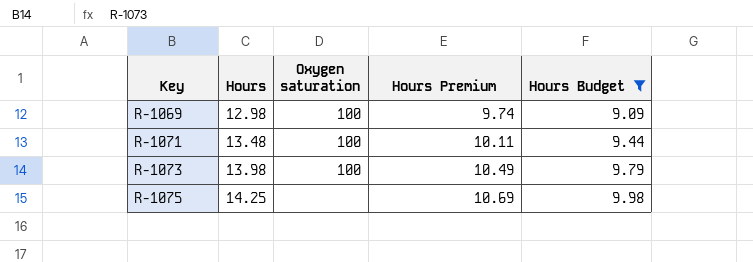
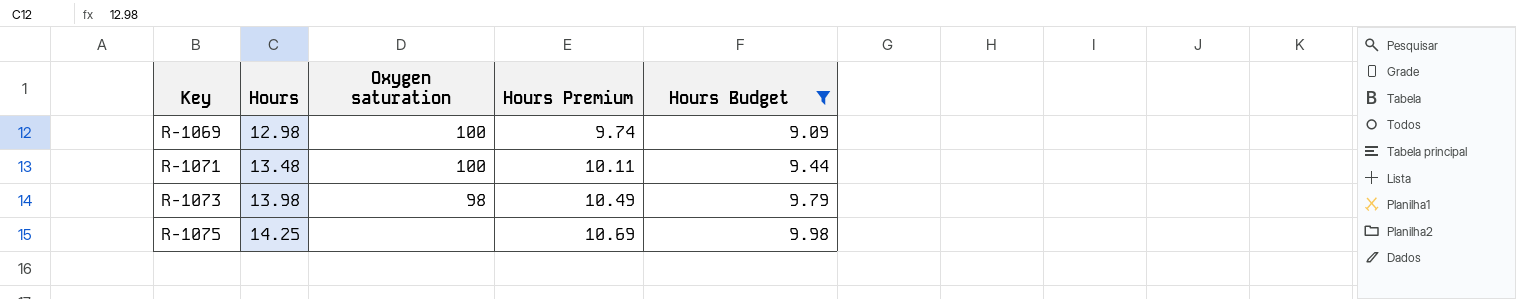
R-1073 | Oxygen saturation: 100 -> 98

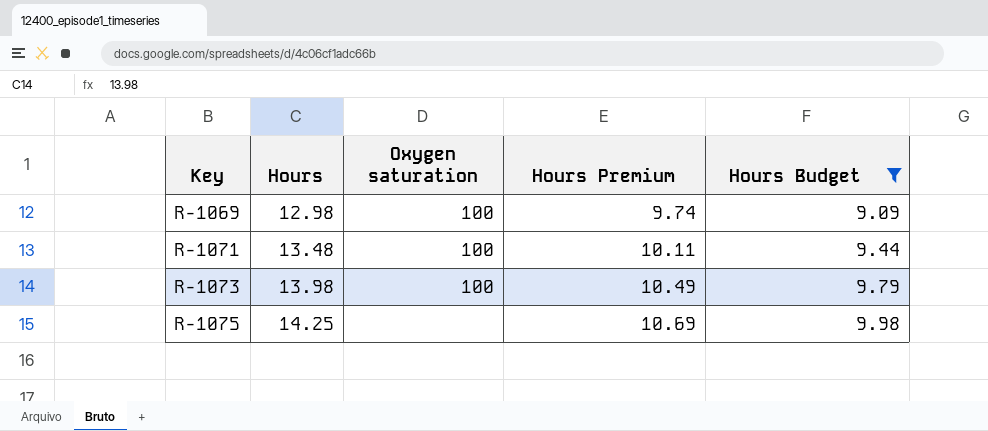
R-1073 | Oxygen saturation: 98 -> 100

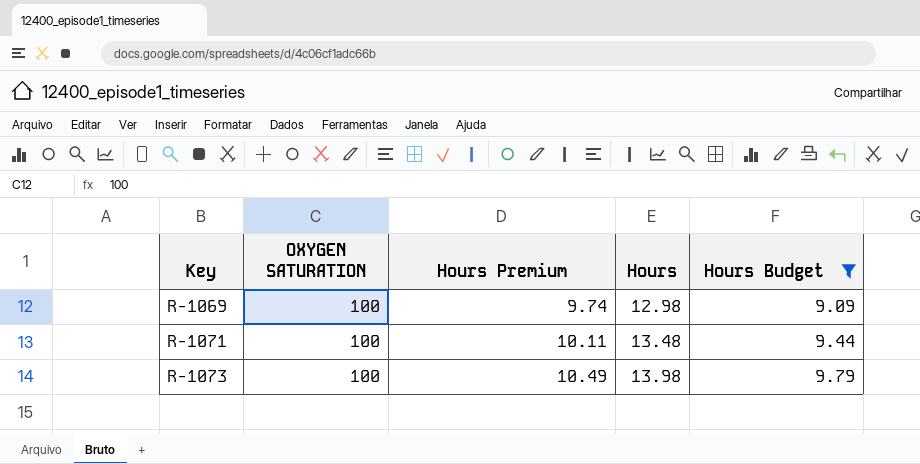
column name: Oxygen saturation -> OXYGEN SATURATION
column Hours | position: 2 -> 4
row R-1075: 14.25 | none | 10.69 | 9.98 -> none

